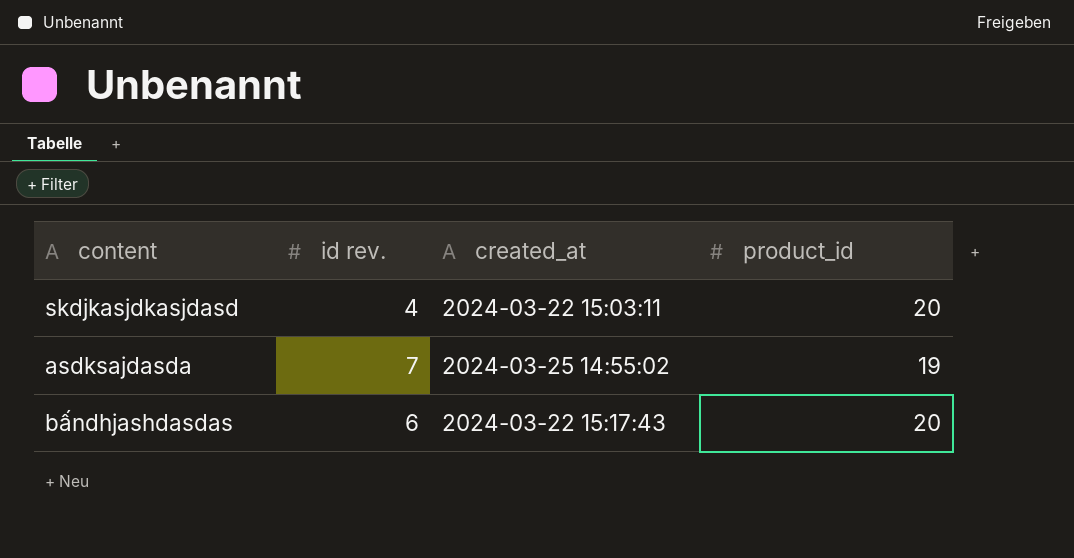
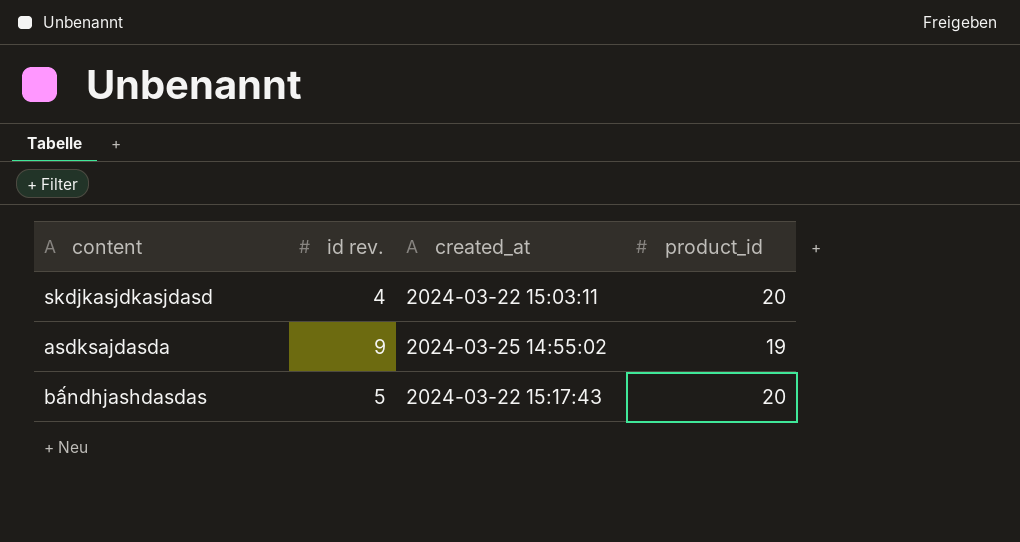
asdksajdasda | id rev.: 7 -> 9
bấndhjashdasdas | id rev.: 6 -> 5

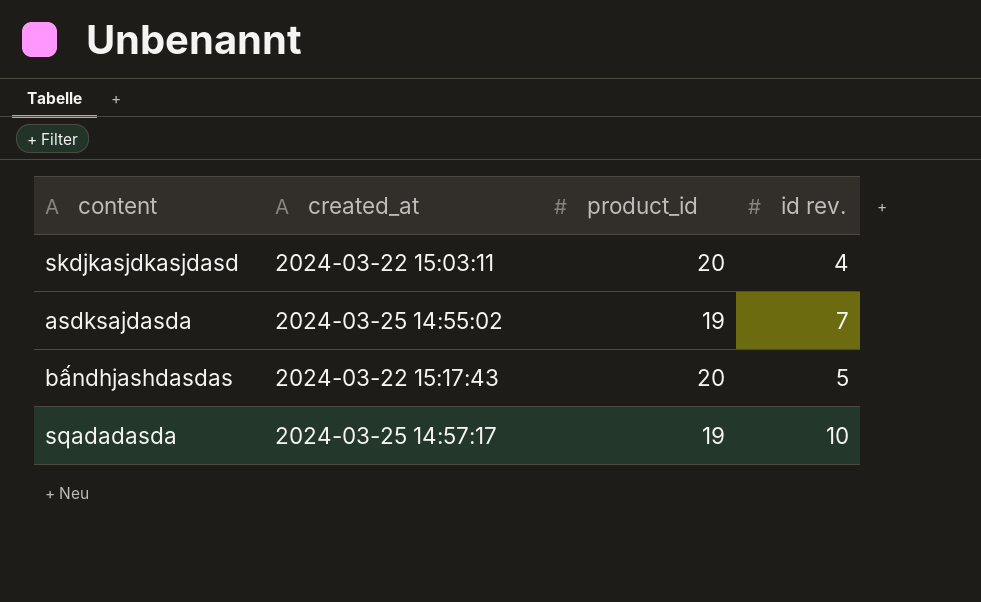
column id rev. | position: 2 -> 4
asdksajdasda | id rev.: 9 -> 7
row sqadadasda: none -> 2024-03-25 14:57:17 | 19 | 10

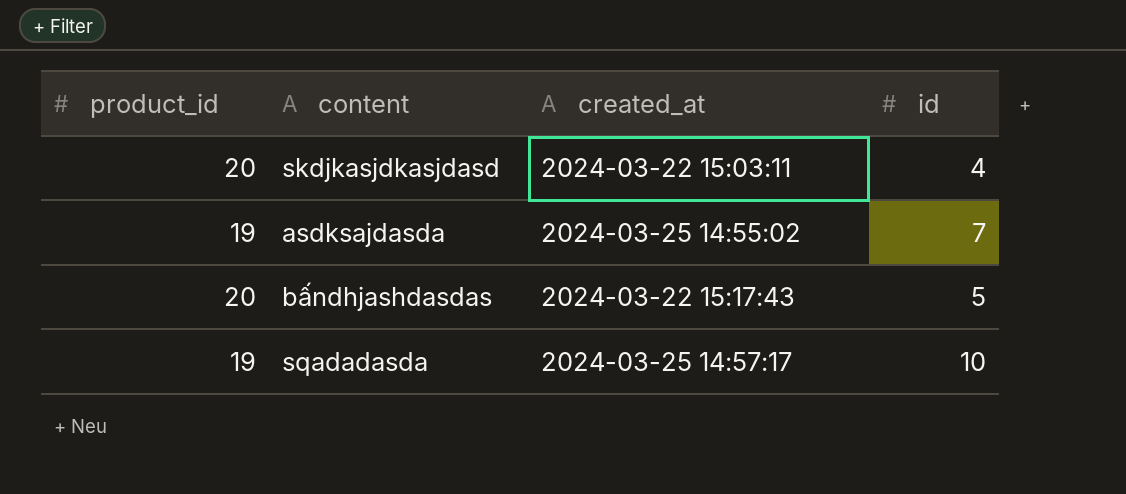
column product_id | position: 3 -> 1
column name: id rev. -> id

